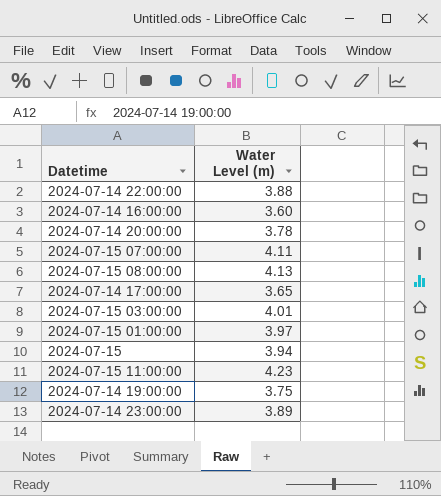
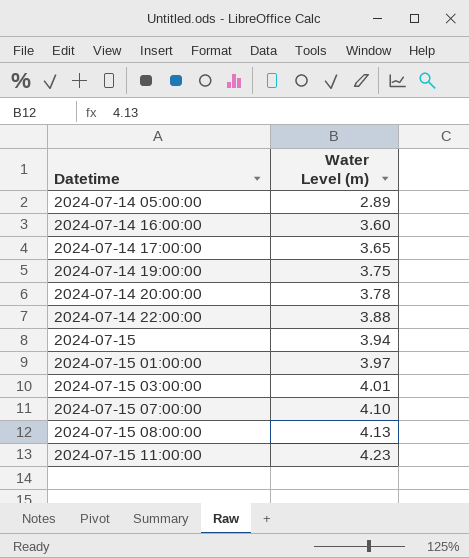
row order: none -> Datetime ascending
row 2024-07-14 23:00:00: 3.89 -> none
row 2024-07-14 05:00:00: none -> 2.89
2024-07-15 07:00:00 | Water Level (m): 4.11 -> 4.10

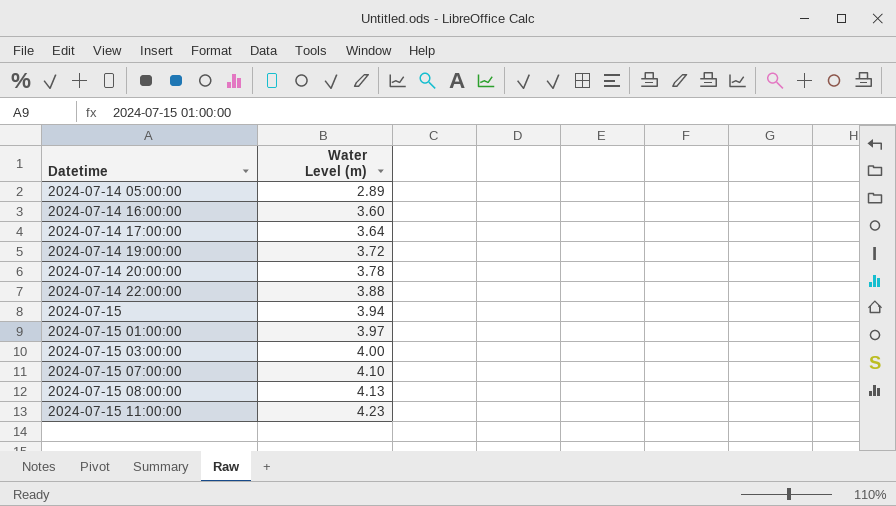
2024-07-14 17:00:00 | Water Level (m): 3.65 -> 3.64
2024-07-14 19:00:00 | Water Level (m): 3.75 -> 3.72
2024-07-15 03:00:00 | Water Level (m): 4.01 -> 4.00

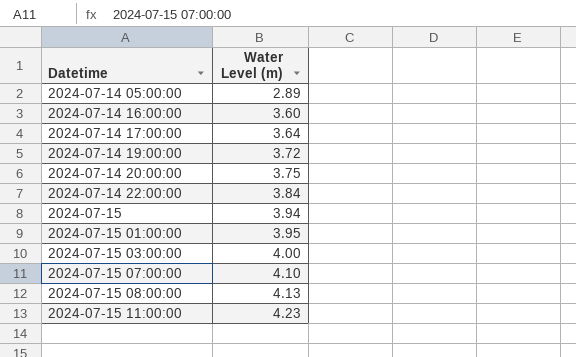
2024-07-14 20:00:00 | Water Level (m): 3.78 -> 3.75
2024-07-14 22:00:00 | Water Level (m): 3.88 -> 3.84
2024-07-15 01:00:00 | Water Level (m): 3.97 -> 3.95

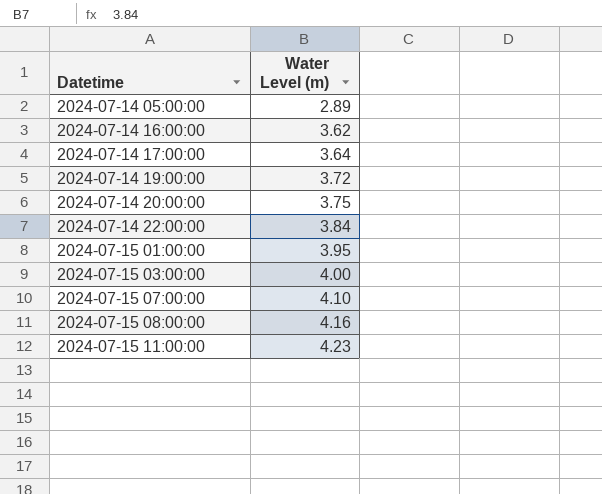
row 2024-07-15: 3.94 -> none
2024-07-14 16:00:00 | Water Level (m): 3.60 -> 3.62
2024-07-15 08:00:00 | Water Level (m): 4.13 -> 4.16

